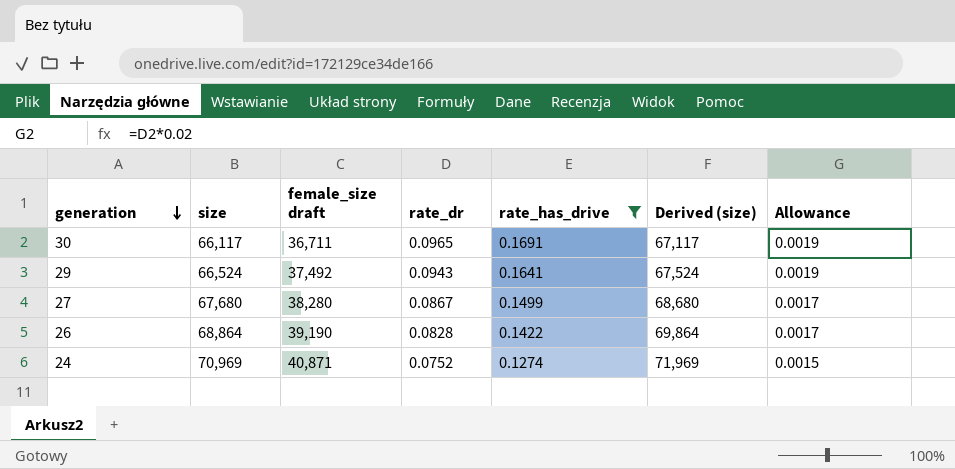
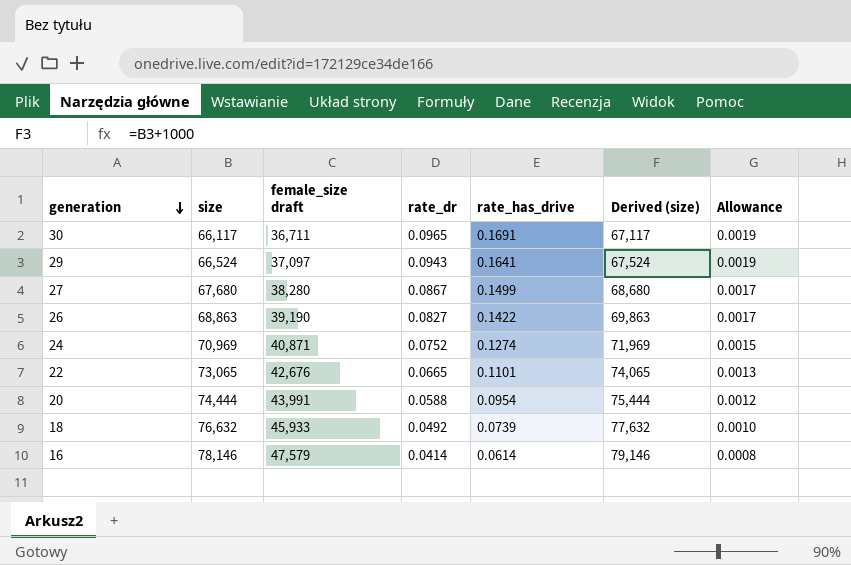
filter: rate_has_drive >= 0.1274 -> none
29 | female_size draft: 37,492 -> 37,097
26 | size: 68,864 -> 68,863
26 | rate_dr: 0.0828 -> 0.0827
26 | Derived (size): 69,864 -> 69,863

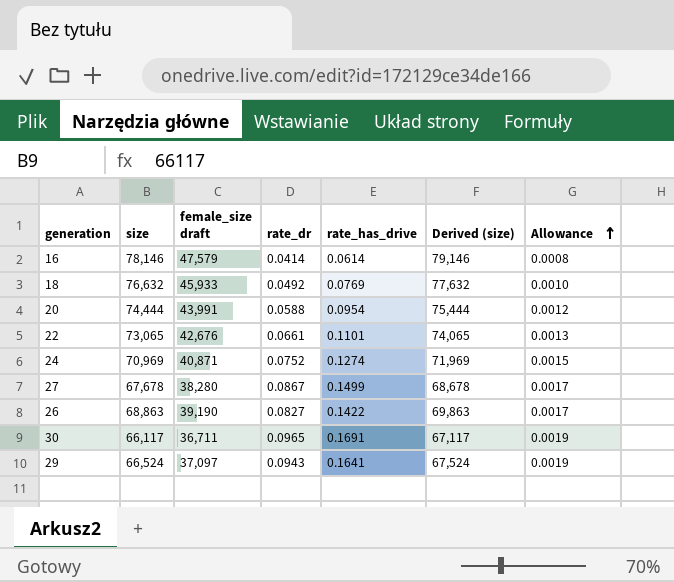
row order: generation descending -> Allowance ascending
18 | rate_has_drive: 0.0739 -> 0.0769
22 | rate_dr: 0.0665 -> 0.0661
27 | size: 67,680 -> 67,678
27 | Derived (size): 68,680 -> 68,678

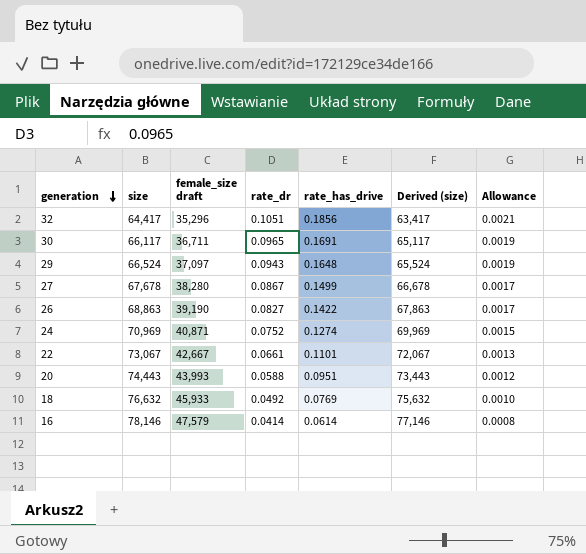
row order: Allowance ascending -> generation descending
column Derived (size) | formula: [size] + 1000 -> [size] - 1000
row 32: none -> 64,417 | 35,296 | 0.1051 | 0.1856 | 63,417 | 0.0021
29 | rate_has_drive: 0.1641 -> 0.1648
22 | size: 73,065 -> 73,067
22 | female_size draft: 42,676 -> 42,667
20 | size: 74,444 -> 74,443
20 | female_size draft: 43,991 -> 43,993
20 | rate_has_drive: 0.0954 -> 0.0951

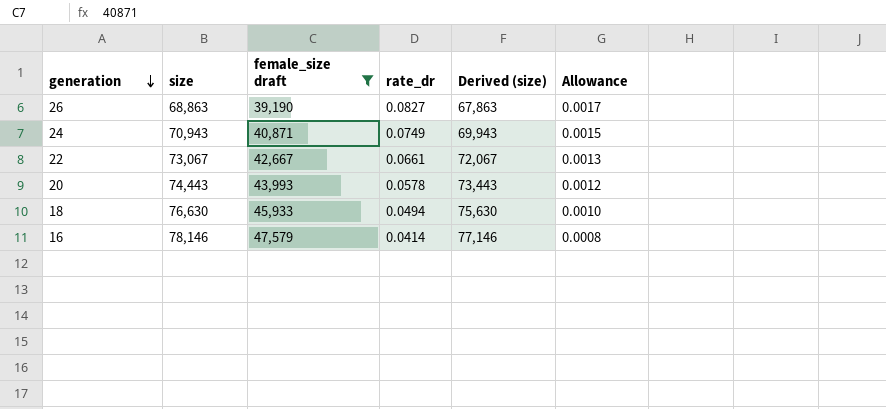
filter: none -> female_size draft >= 39,190
column rate_has_drive | position: 5 -> none
24 | size: 70,969 -> 70,943
24 | rate_dr: 0.0752 -> 0.0749
24 | Derived (size): 69,969 -> 69,943
20 | rate_dr: 0.0588 -> 0.0578
18 | size: 76,632 -> 76,630
18 | rate_dr: 0.0492 -> 0.0494
18 | Derived (size): 75,632 -> 75,630

